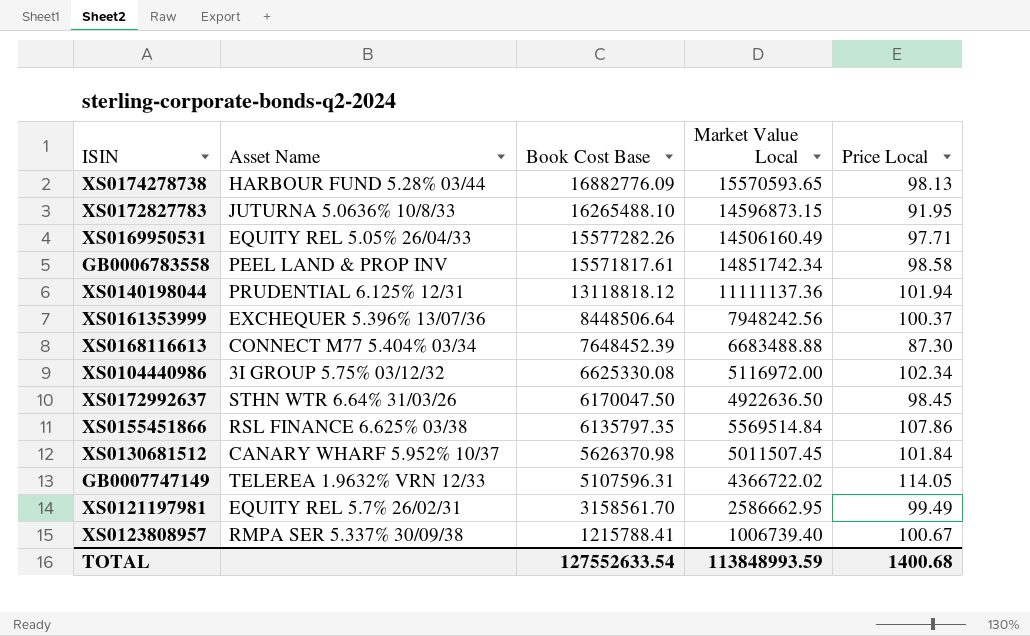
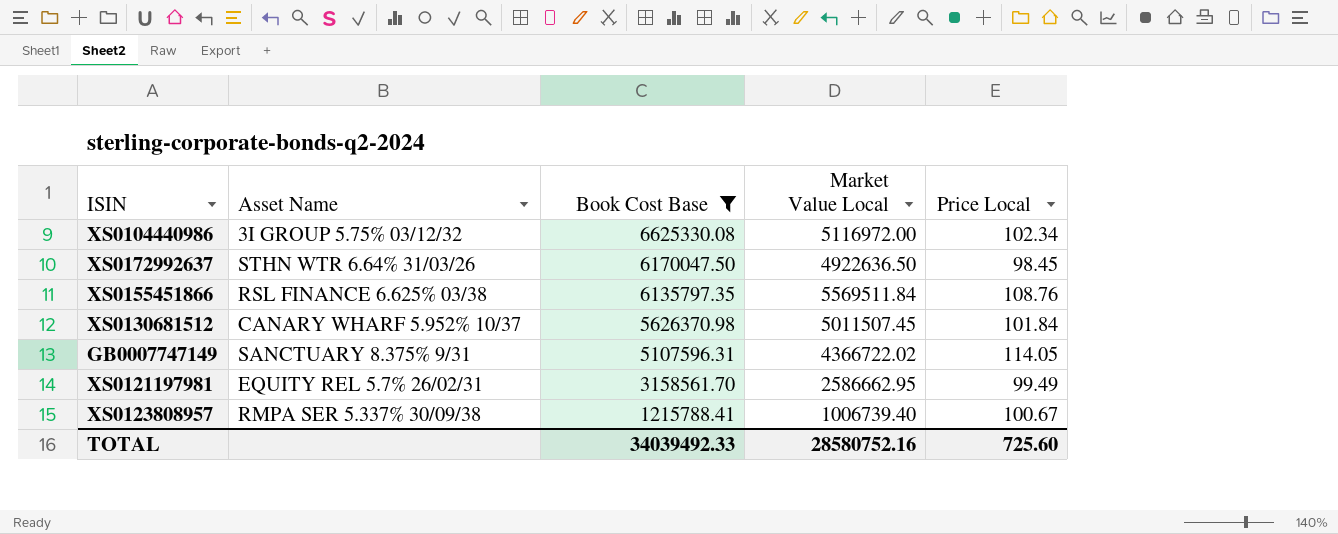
filter: none -> Book Cost Base <= 6625330.08
XS0155451866 | Market Value Local: 5569514.84 -> 5569511.84
XS0155451866 | Price Local: 107.86 -> 108.76
GB0007747149 | Asset Name: TELEREA 1.9632% VRN 12/33 -> SANCTUARY 8.375% 9/31
TOTAL | Book Cost Base: 127552633.54 -> 34039492.33
TOTAL | Market Value Local: 113848993.59 -> 28580752.16
TOTAL | Price Local: 1400.68 -> 725.60

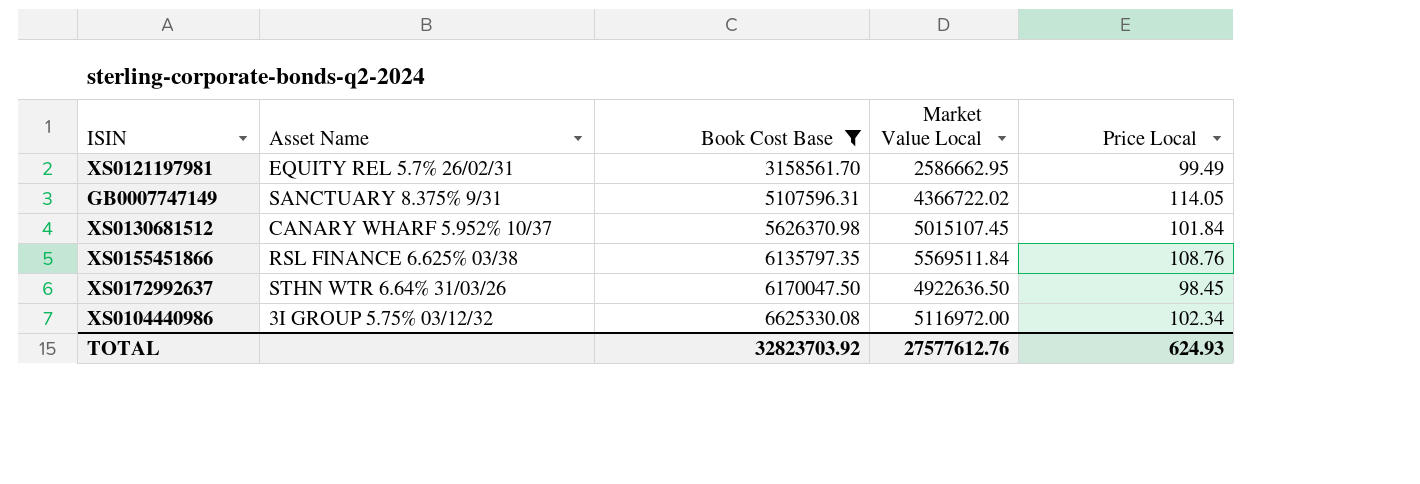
row order: Book Cost Base descending -> Book Cost Base ascending
row XS0123808957: RMPA SER 5.337% 30/09/38 | 1215788.41 | 1006739.40 | 100.67 -> none
XS0130681512 | Market Value Local: 5011507.45 -> 5015107.45
TOTAL | Book Cost Base: 34039492.33 -> 32823703.92
TOTAL | Market Value Local: 28580752.16 -> 27577612.76
TOTAL | Price Local: 725.60 -> 624.93

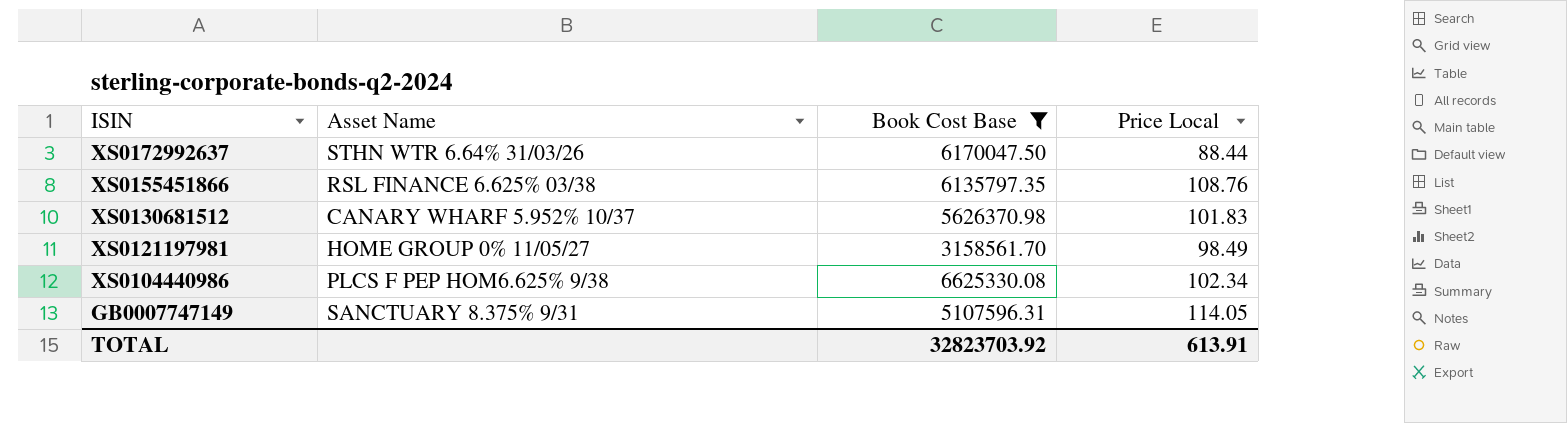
row order: Book Cost Base ascending -> ISIN descending
column Market Value Local | position: 4 -> none
XS0172992637 | Price Local: 98.45 -> 88.44
XS0130681512 | Price Local: 101.84 -> 101.83
XS0121197981 | Asset Name: EQUITY REL 5.7% 26/02/31 -> HOME GROUP 0% 11/05/27
XS0121197981 | Price Local: 99.49 -> 98.49
XS0104440986 | Asset Name: 3I GROUP 5.75% 03/12/32 -> PLCS F PEP HOM6.625% 9/38
TOTAL | Price Local: 624.93 -> 613.91

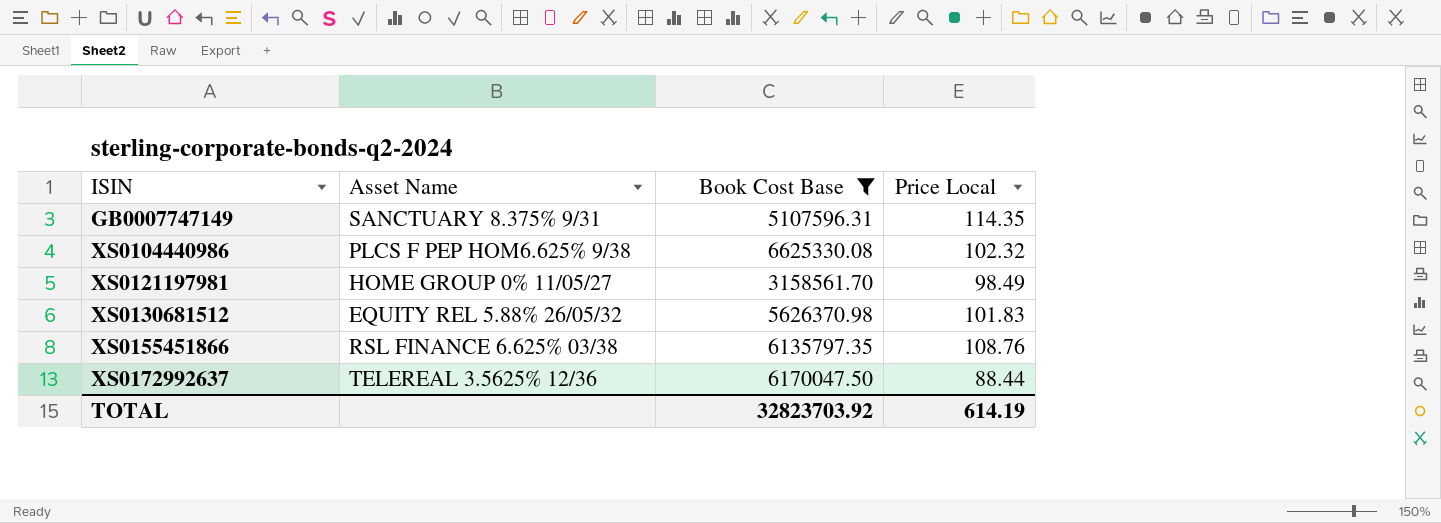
row order: ISIN descending -> ISIN ascending
GB0007747149 | Price Local: 114.05 -> 114.35
XS0104440986 | Price Local: 102.34 -> 102.32
XS0130681512 | Asset Name: CANARY WHARF 5.952% 10/37 -> EQUITY REL 5.88% 26/05/32
XS0172992637 | Asset Name: STHN WTR 6.64% 31/03/26 -> TELEREAL 3.5625% 12/36
TOTAL | Price Local: 613.91 -> 614.19

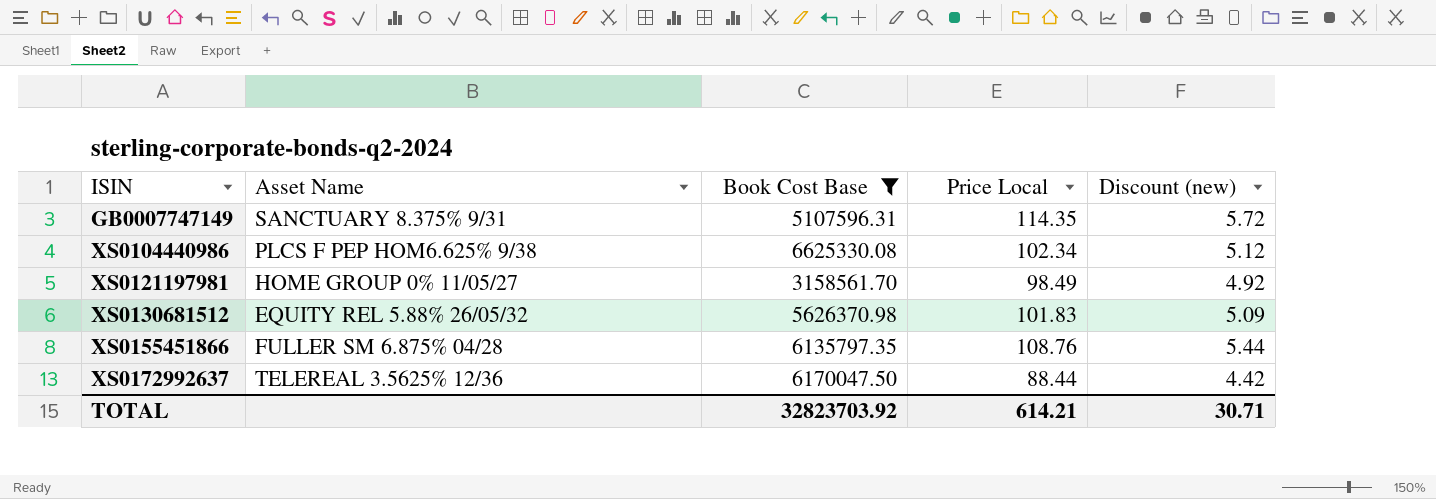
column Discount (new) | formula: none -> [Price Local] * 0.05
XS0104440986 | Price Local: 102.32 -> 102.34
XS0155451866 | Asset Name: RSL FINANCE 6.625% 03/38 -> FULLER SM 6.875% 04/28
TOTAL | Price Local: 614.19 -> 614.21

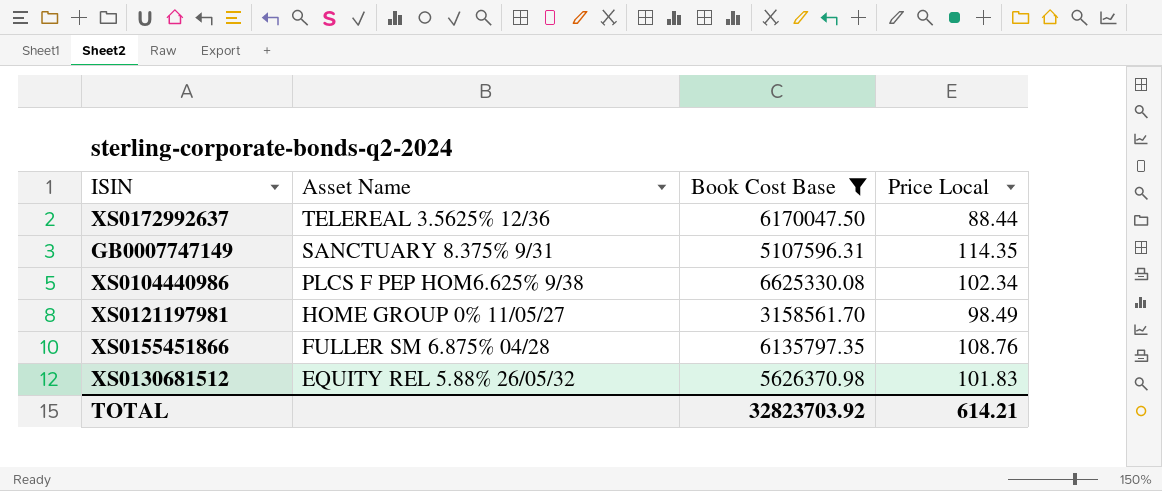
row order: ISIN ascending -> Asset Name descending
column Discount (new) | formula: [Price Local] * 0.05 -> none

